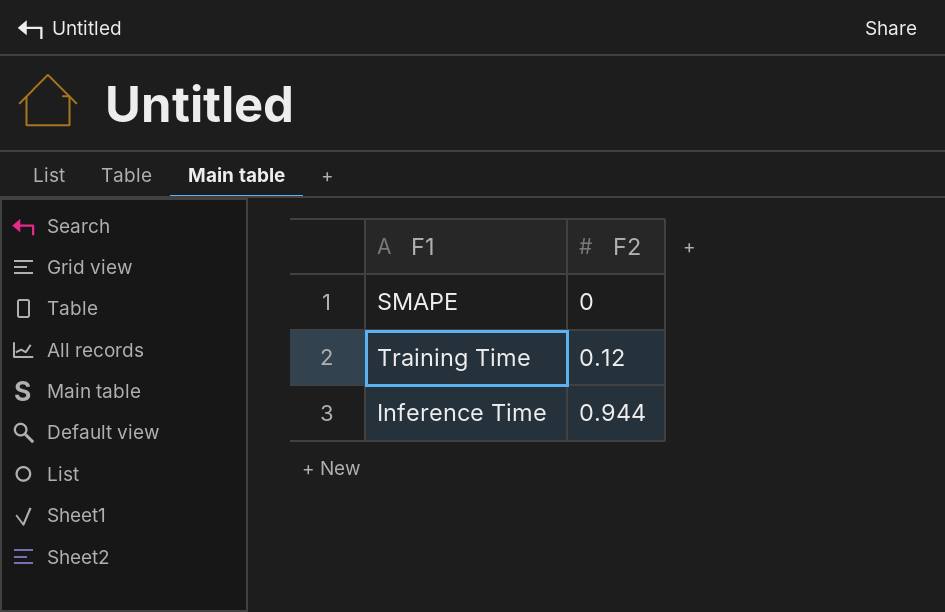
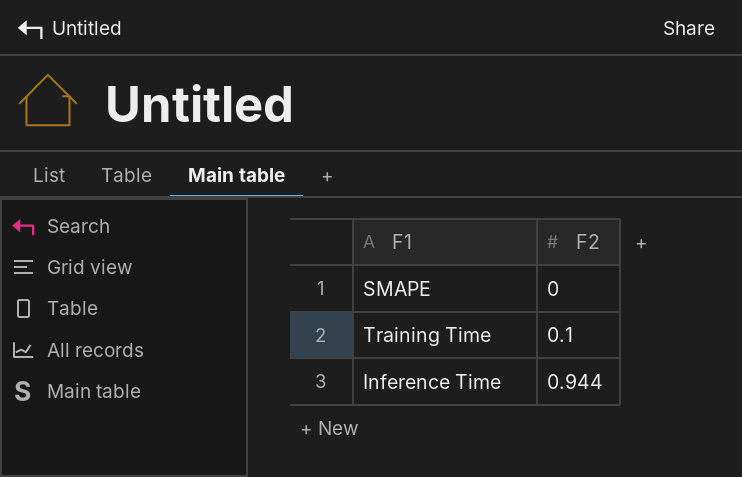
Training Time | F2: 0.12 -> 0.1

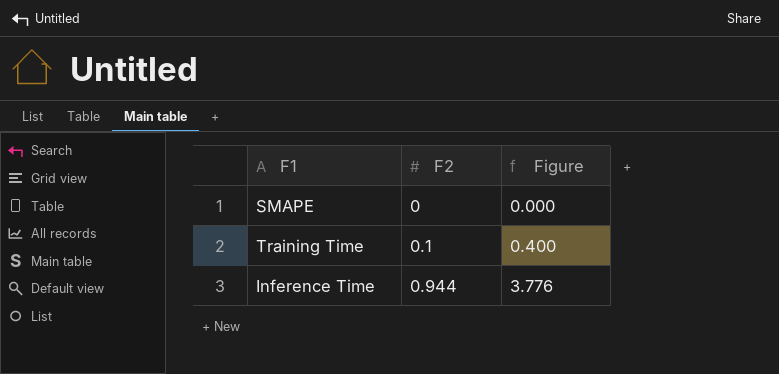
column Figure | formula: none -> [F2] * 4

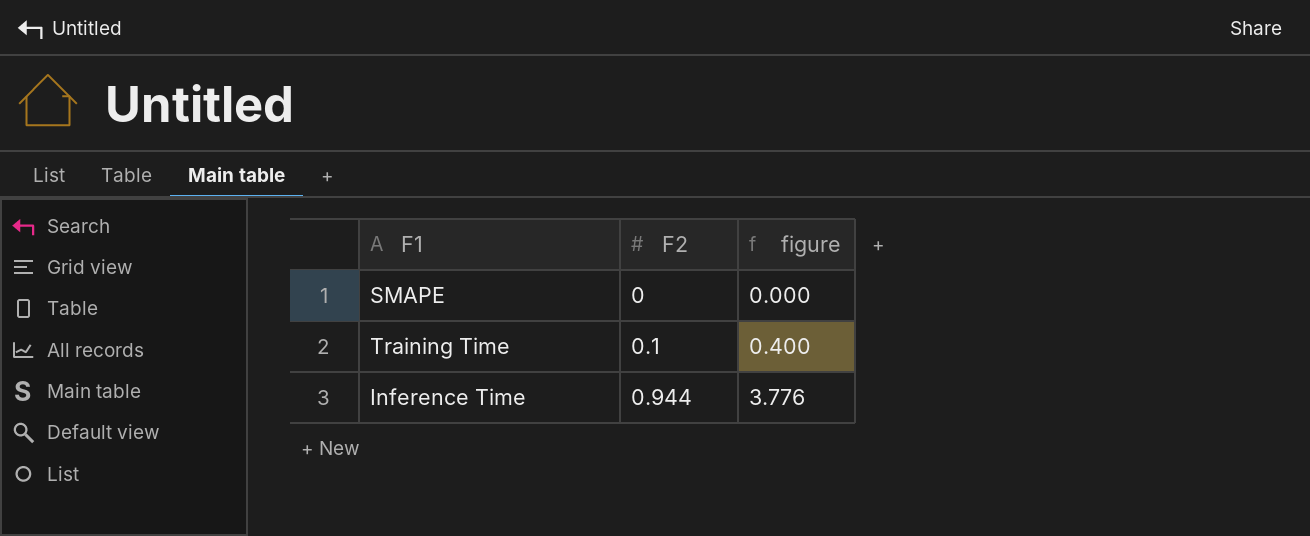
column name: Figure -> figure

